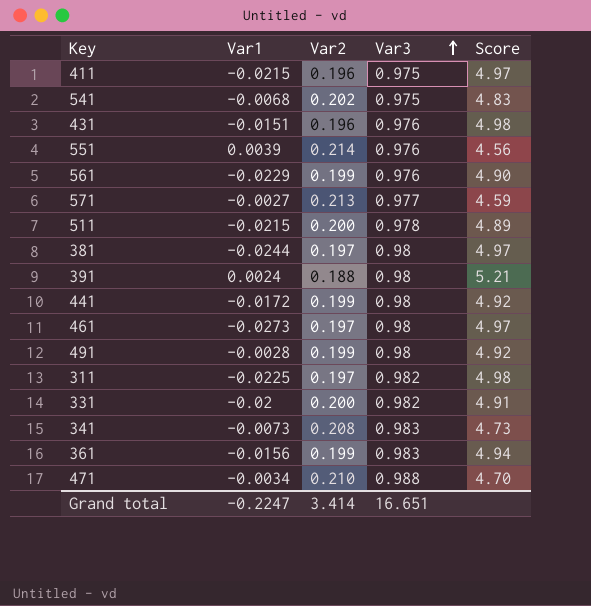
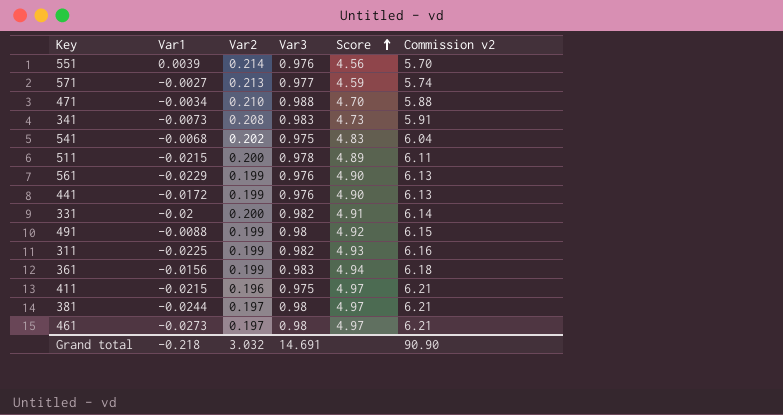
row order: Var3 ascending -> Score ascending
column Commission v2 | formula: none -> [Score] * 1.25
row 431: -0.0151 | 0.196 | 0.976 | 4.98 -> none
row 391: 0.0024 | 0.188 | 0.98 | 5.21 -> none
441 | Var3: 0.98 -> 0.976
441 | Score: 4.92 -> 4.90
491 | Var1: -0.0028 -> -0.0088
311 | Var2: 0.197 -> 0.199
311 | Score: 4.98 -> 4.93
Grand total | Var1: -0.2247 -> -0.218
Grand total | Var2: 3.414 -> 3.032
Grand total | Var3: 16.651 -> 14.691

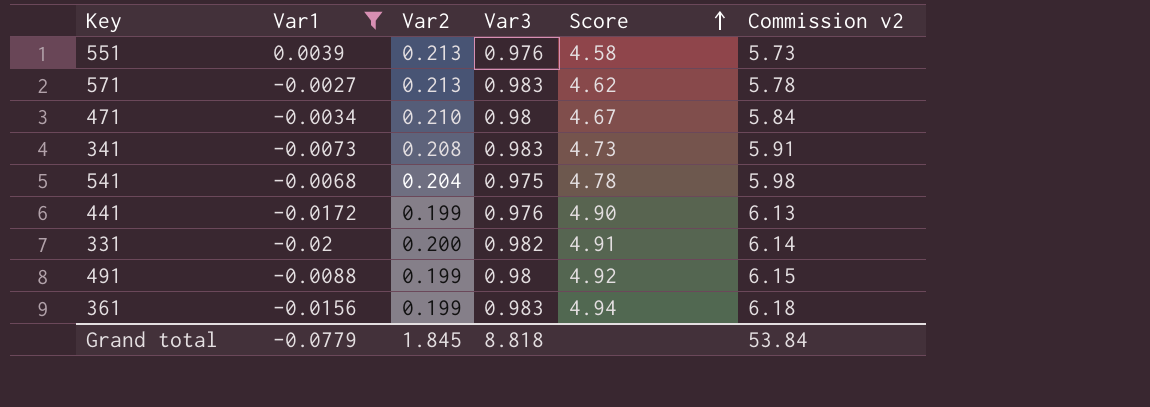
filter: none -> Var1 >= -0.02
551 | Var2: 0.214 -> 0.213
551 | Score: 4.56 -> 4.58
551 | Commission v2: 5.70 -> 5.73
571 | Var3: 0.977 -> 0.983
571 | Score: 4.59 -> 4.62
571 | Commission v2: 5.74 -> 5.78
471 | Var3: 0.988 -> 0.98
471 | Score: 4.70 -> 4.67
471 | Commission v2: 5.88 -> 5.84
541 | Var2: 0.202 -> 0.204
541 | Score: 4.83 -> 4.78
541 | Commission v2: 6.04 -> 5.98
Grand total | Var1: -0.218 -> -0.0779
Grand total | Var2: 3.032 -> 1.845
Grand total | Var3: 14.691 -> 8.818
Grand total | Commission v2: 90.90 -> 53.84

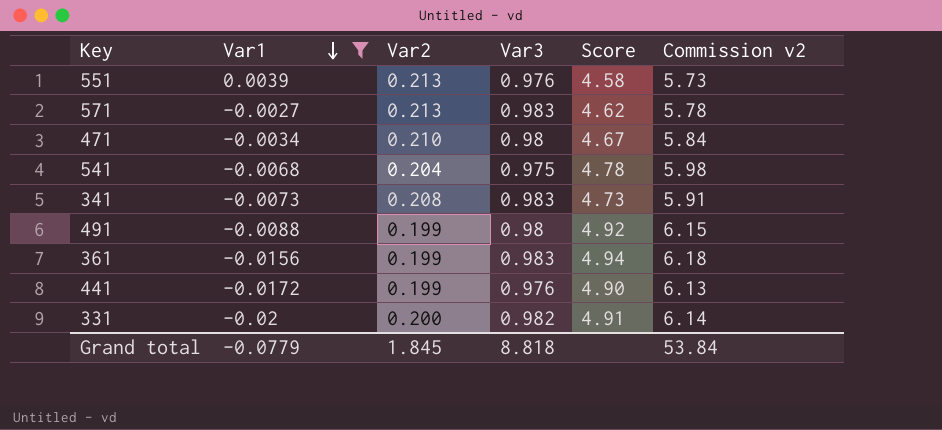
row order: Score ascending -> Var1 descending

